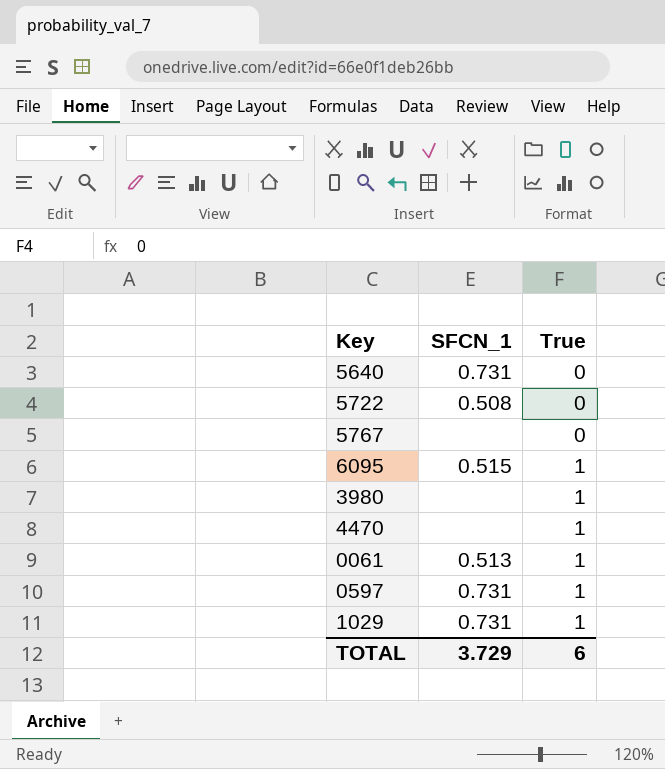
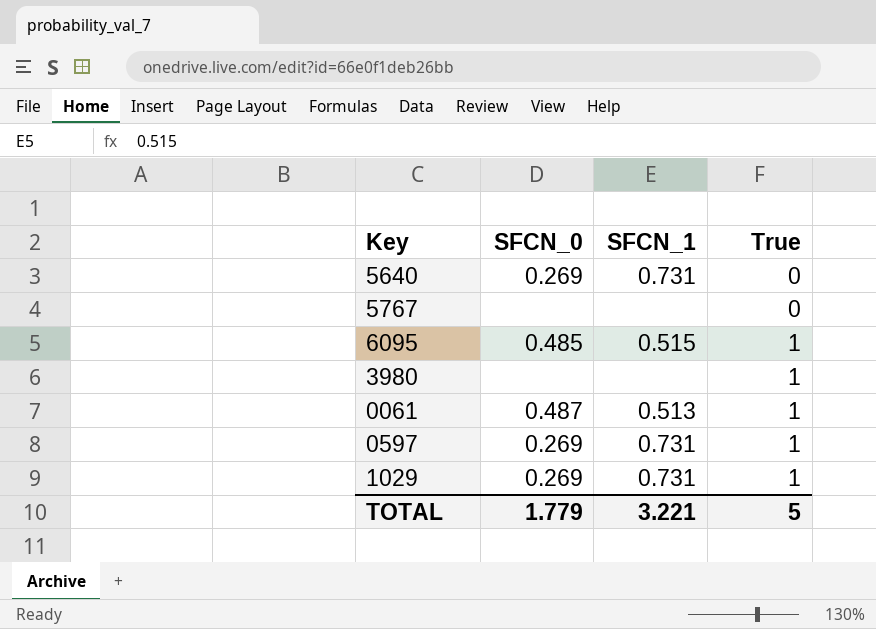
column SFCN_0 | position: none -> 2
row 5722: 0.508 | 0 -> none
row 4470: none | 1 -> none
TOTAL | SFCN_1: 3.729 -> 3.221
TOTAL | True: 6 -> 5

